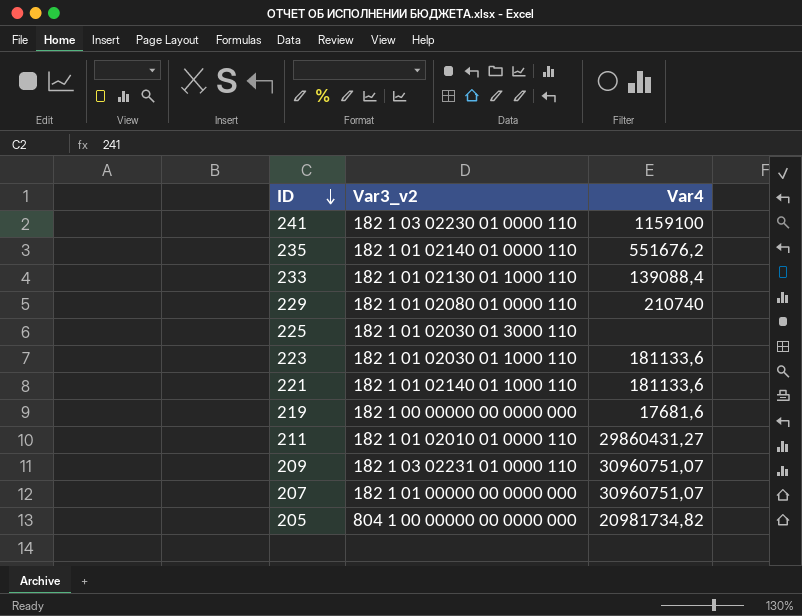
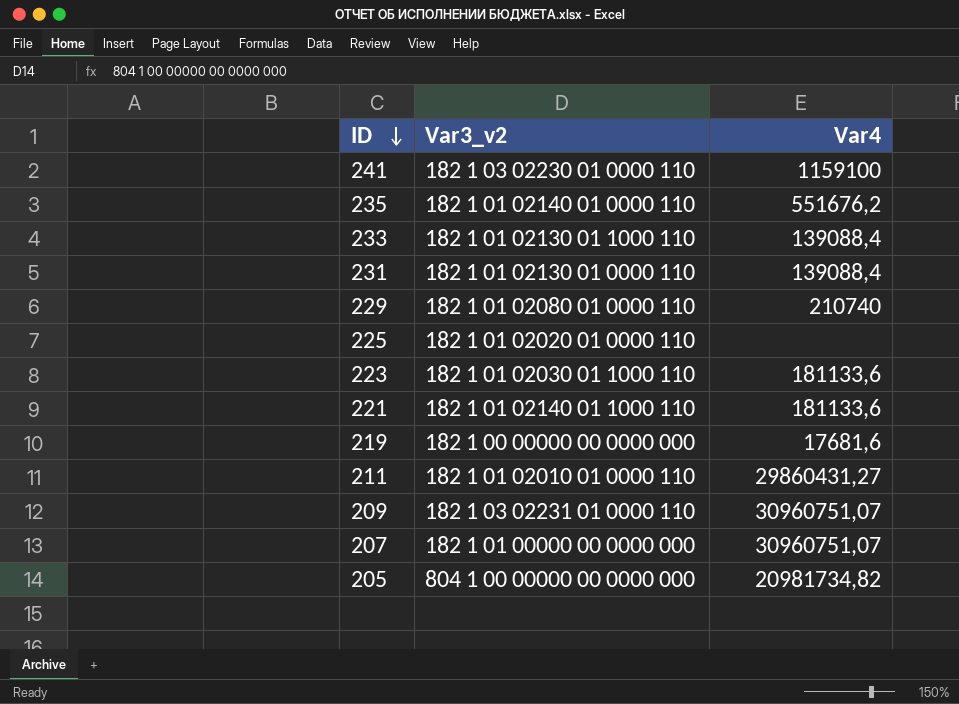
row 231: none -> 182 1 01 02130 01 0000 110 | 139088,4
225 | Var3_v2: 182 1 01 02030 01 3000 110 -> 182 1 01 02020 01 0000 110

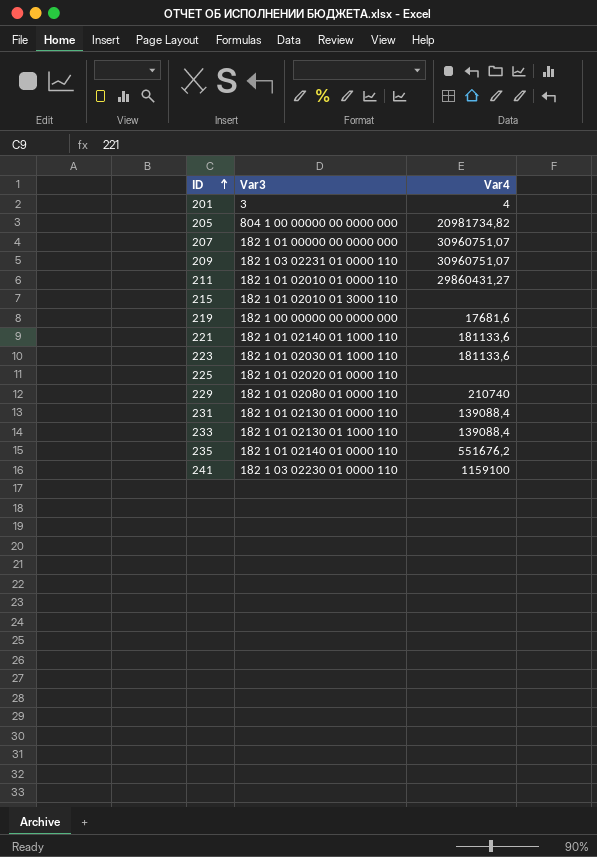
row order: ID descending -> ID ascending
column name: Var3_v2 -> Var3
row 201: none -> 3 | 4
row 215: none -> 182 1 01 02010 01 3000 110 | none

